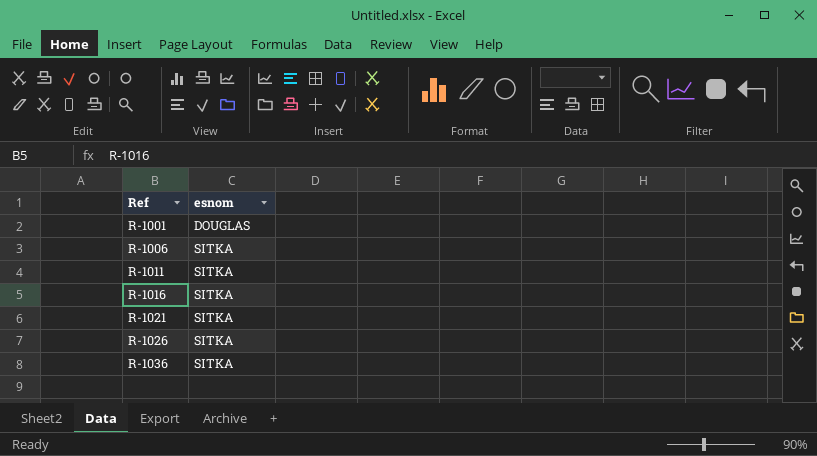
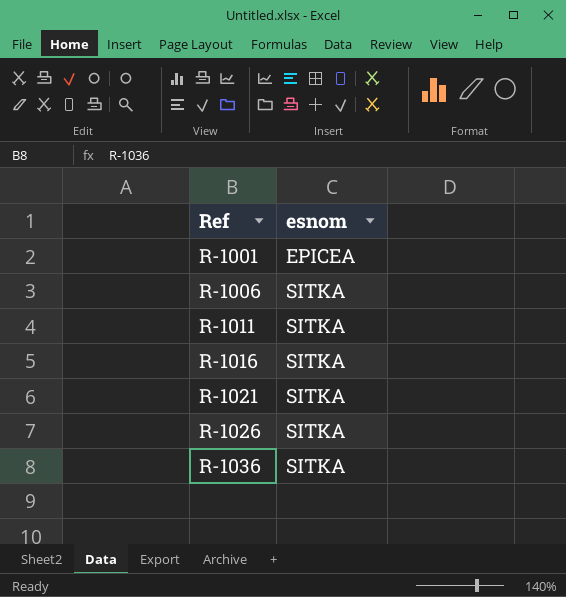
R-1001 | esnom: DOUGLAS -> EPICEA

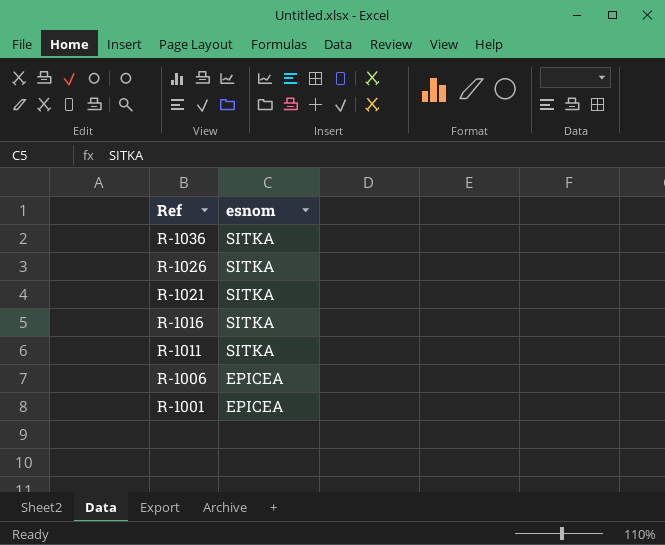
row order: Ref ascending -> Ref descending
R-1006 | esnom: SITKA -> EPICEA

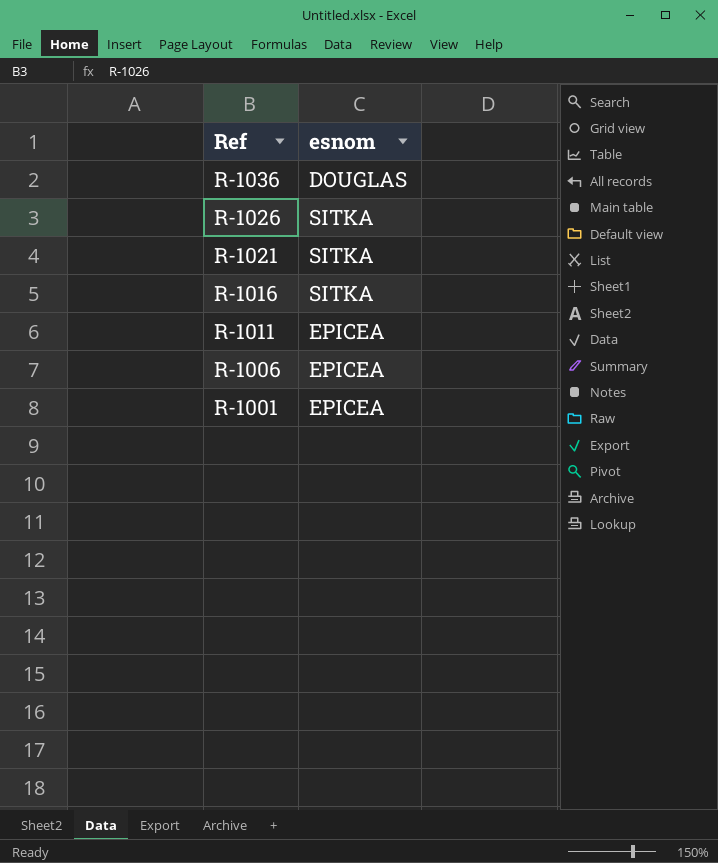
R-1036 | esnom: SITKA -> DOUGLAS
R-1011 | esnom: SITKA -> EPICEA

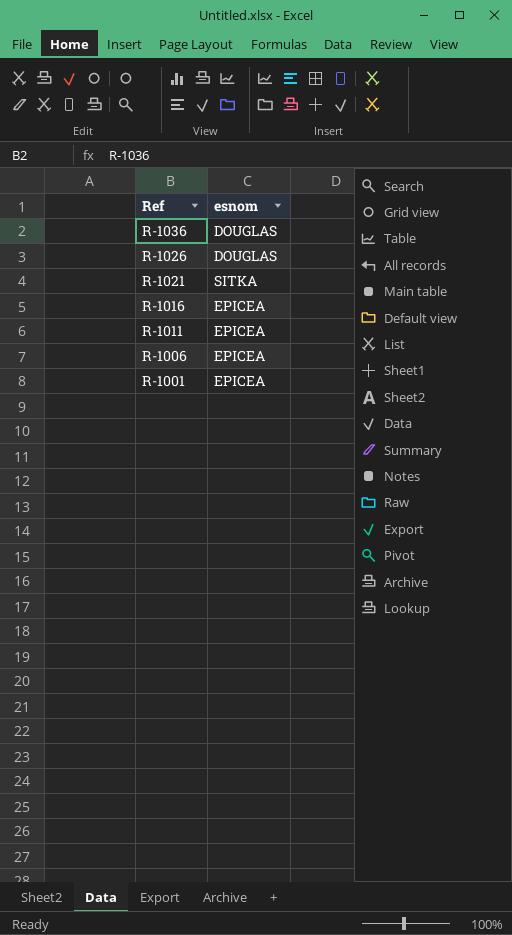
R-1026 | esnom: SITKA -> DOUGLAS
R-1016 | esnom: SITKA -> EPICEA

